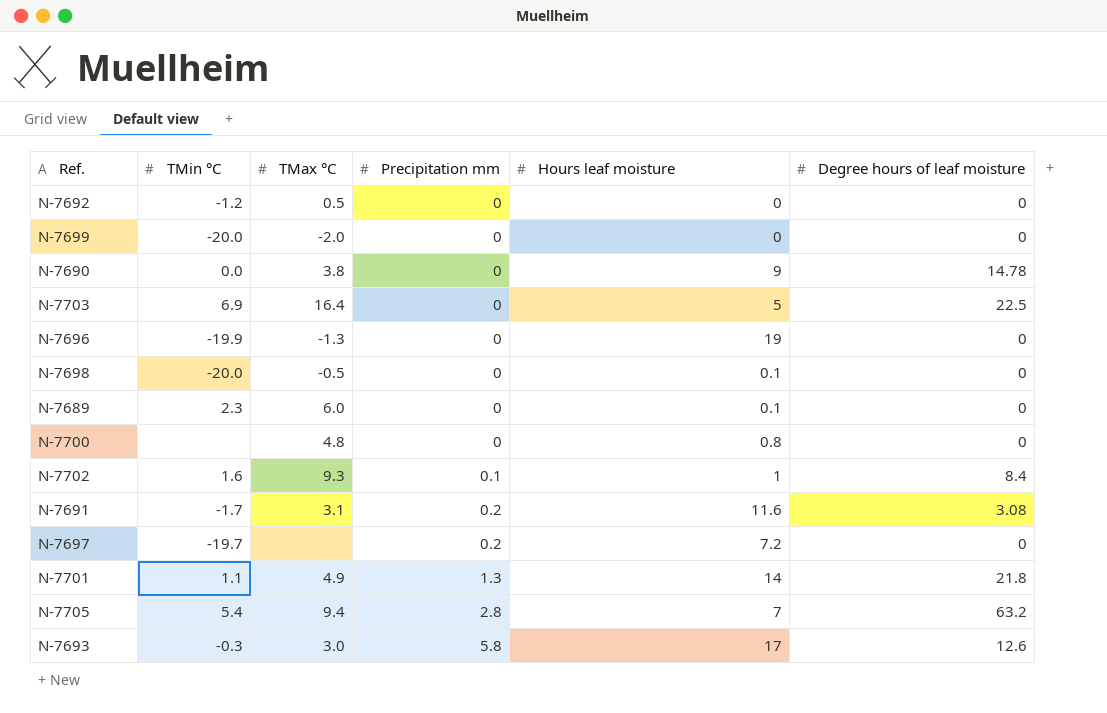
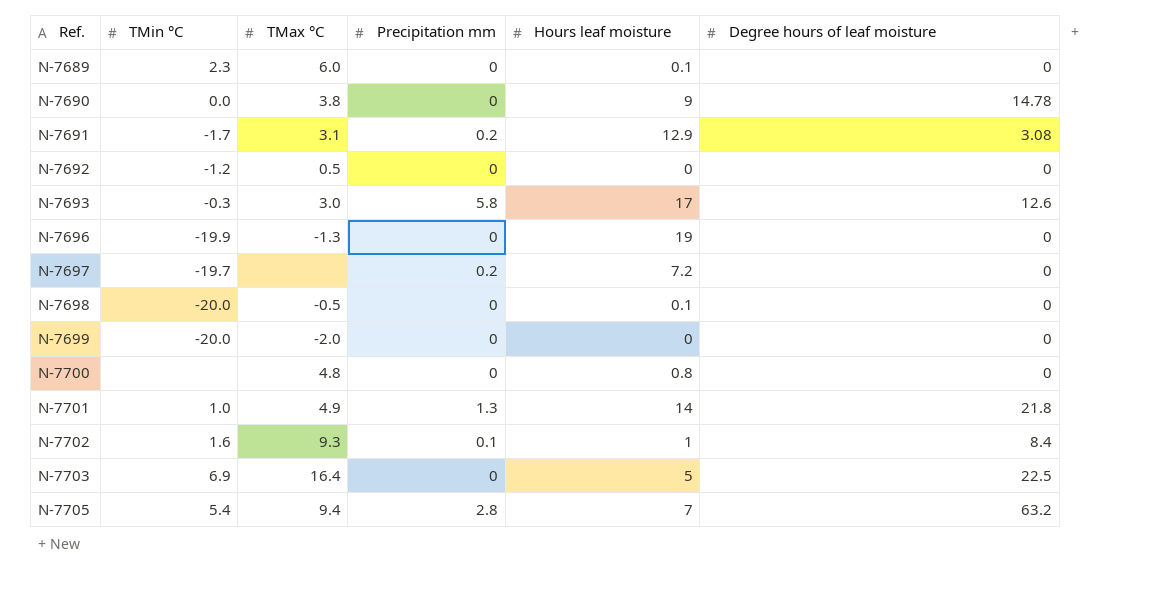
row order: Precipitation mm ascending -> Ref. ascending
N-7691 | Hours leaf moisture: 11.6 -> 12.9
N-7701 | TMin °C: 1.1 -> 1.0

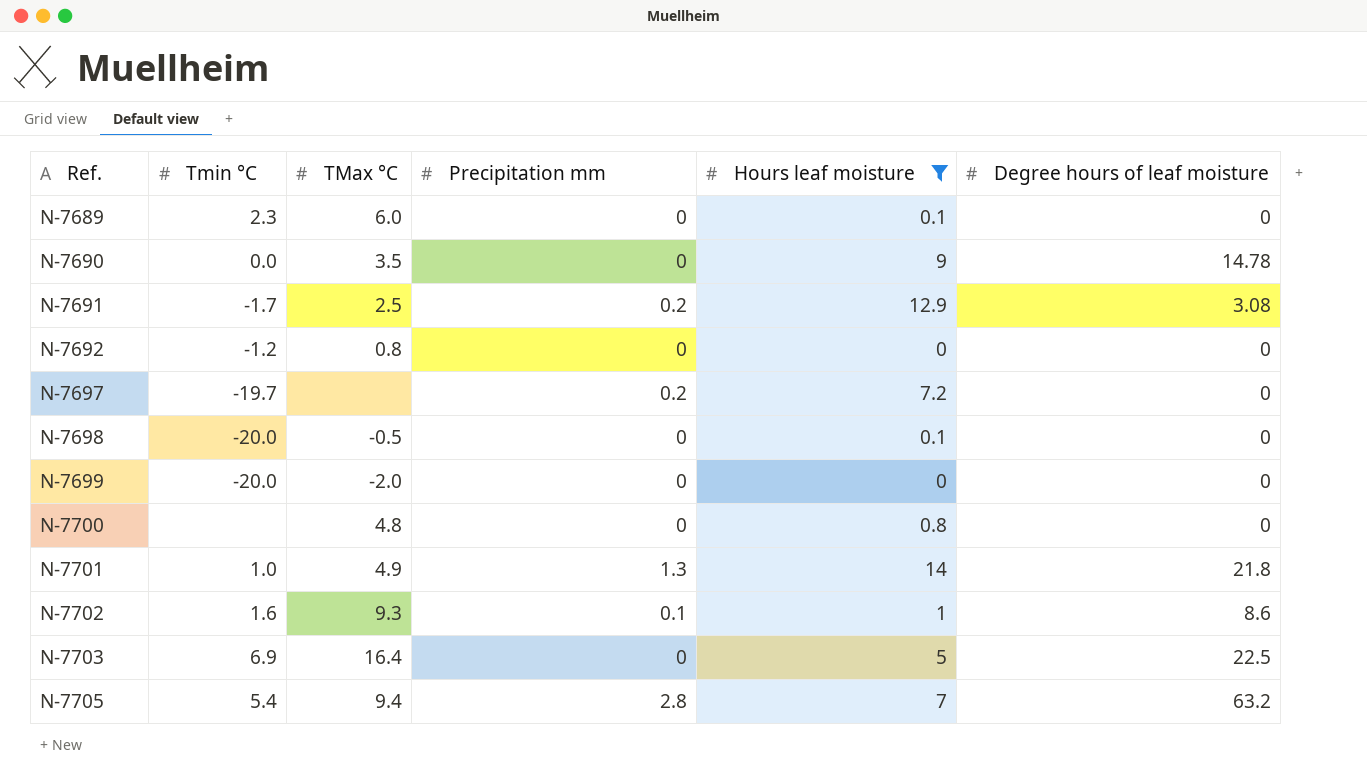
filter: none -> Hours leaf moisture <= 14
column name: TMin °C -> Tmin °C
N-7690 | TMax °C: 3.8 -> 3.5
N-7691 | TMax °C: 3.1 -> 2.5
N-7692 | TMax °C: 0.5 -> 0.8
N-7702 | Degree hours of leaf moisture: 8.4 -> 8.6

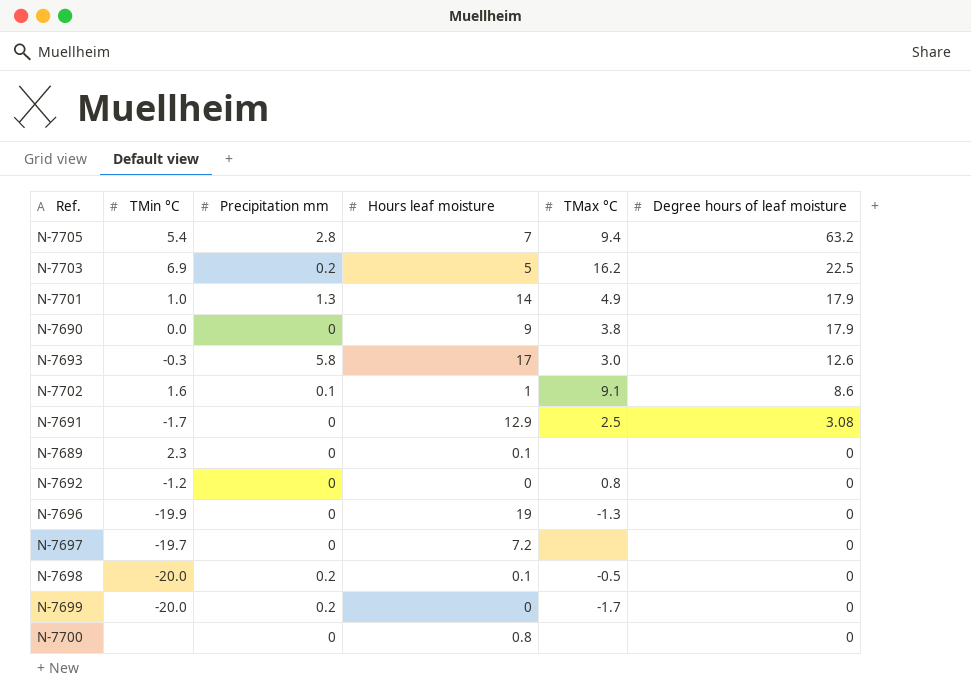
filter: Hours leaf moisture <= 14 -> none
row order: Ref. ascending -> Degree hours of leaf moisture descending
column name: Tmin °C -> TMin °C
column TMax °C | position: 3 -> 5
N-7703 | Precipitation mm: 0 -> 0.2
N-7703 | TMax °C: 16.4 -> 16.2
N-7701 | Degree hours of leaf moisture: 21.8 -> 17.9
N-7690 | TMax °C: 3.5 -> 3.8
N-7690 | Degree hours of leaf moisture: 14.78 -> 17.9
N-7702 | TMax °C: 9.3 -> 9.1
N-7691 | Precipitation mm: 0.2 -> 0
N-7689 | TMax °C: 6.0 -> none
N-7697 | Precipitation mm: 0.2 -> 0
N-7698 | Precipitation mm: 0 -> 0.2
N-7699 | Precipitation mm: 0 -> 0.2
N-7699 | TMax °C: -2.0 -> -1.7
N-7700 | TMax °C: 4.8 -> none

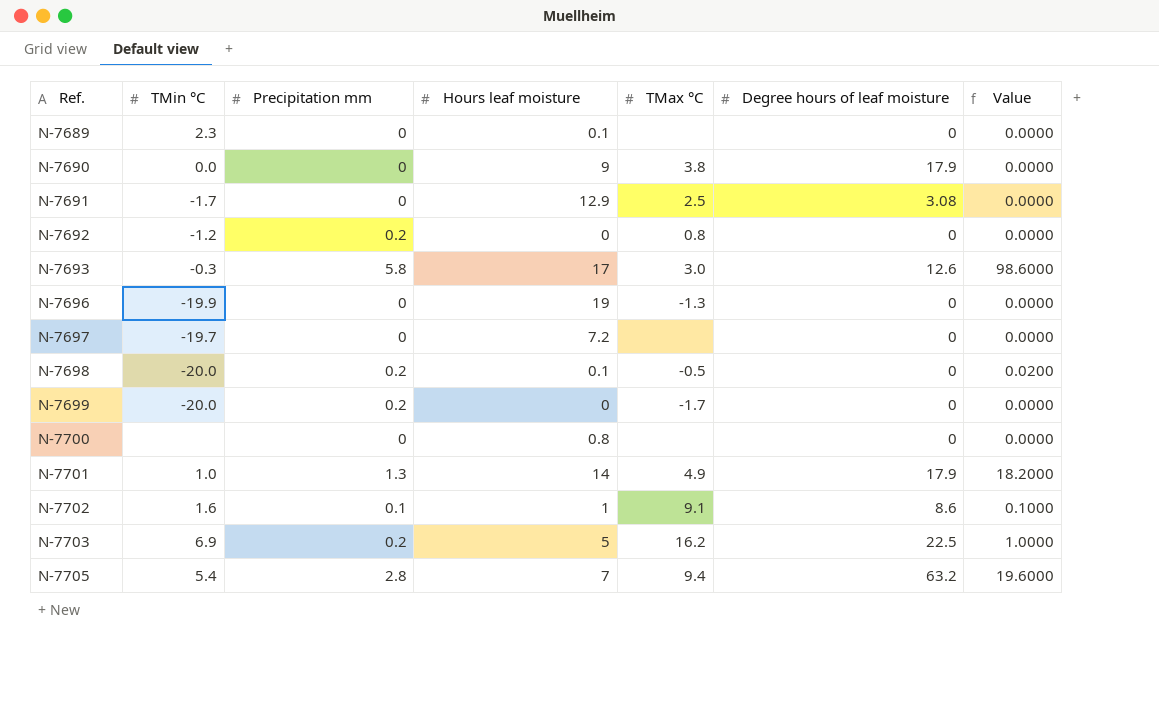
row order: Degree hours of leaf moisture descending -> Ref. ascending
column Value | formula: none -> [Precipitation mm] * [Hours leaf moisture]
N-7692 | Precipitation mm: 0 -> 0.2

